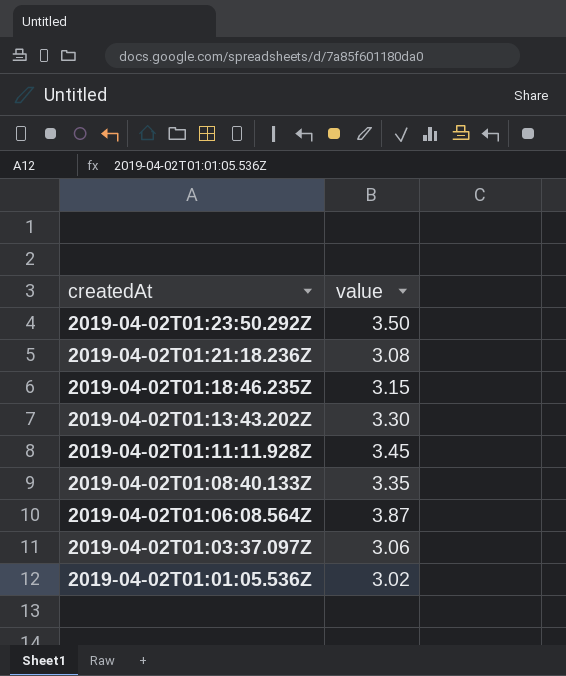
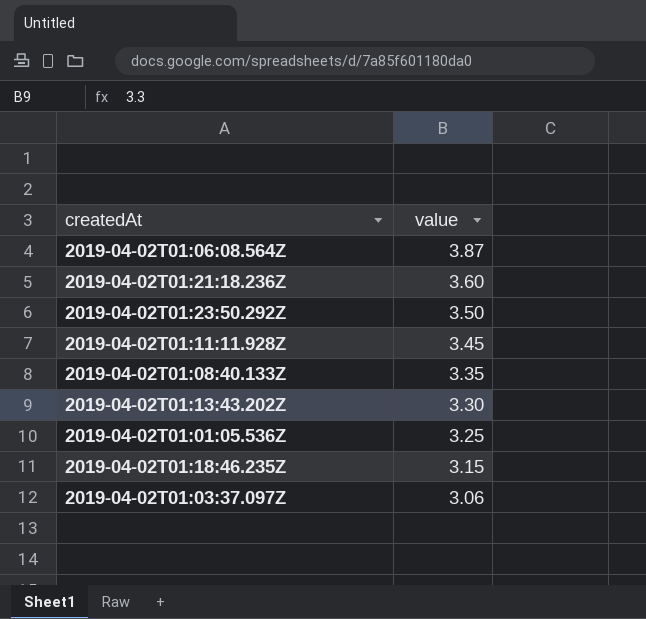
row order: createdAt descending -> value descending
2019-04-02T01:21:18.236Z | value: 3.08 -> 3.60
2019-04-02T01:01:05.536Z | value: 3.02 -> 3.25

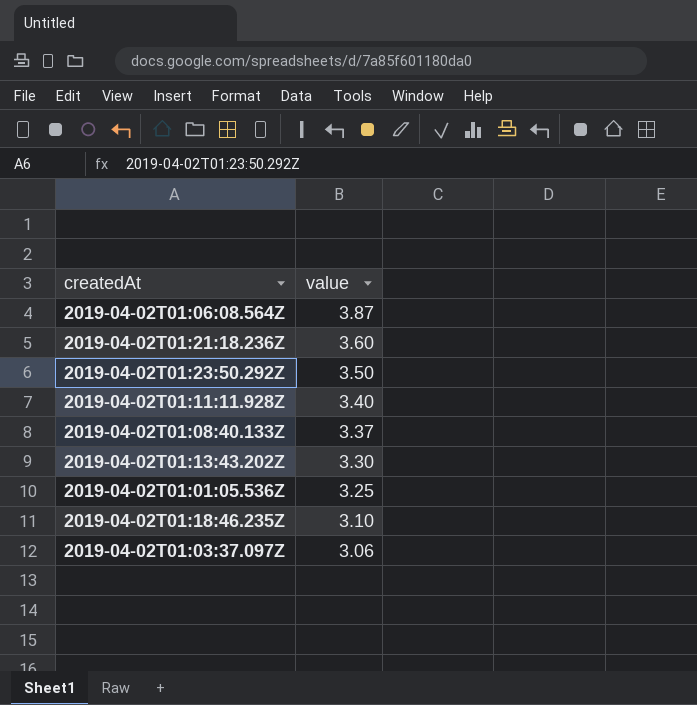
2019-04-02T01:11:11.928Z | value: 3.45 -> 3.40
2019-04-02T01:08:40.133Z | value: 3.35 -> 3.37
2019-04-02T01:18:46.235Z | value: 3.15 -> 3.10

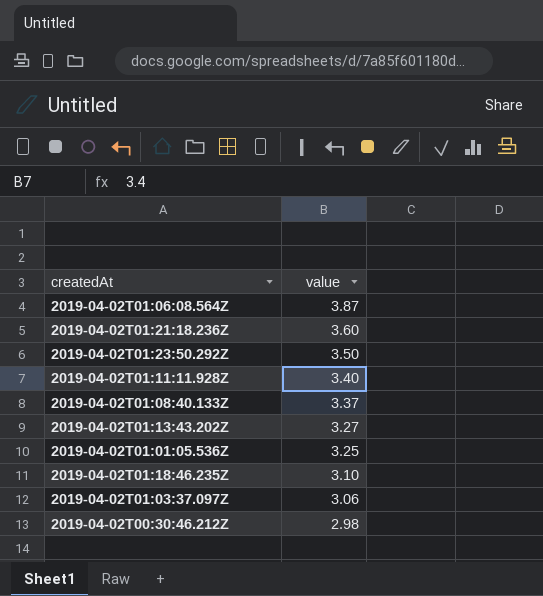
2019-04-02T01:13:43.202Z | value: 3.30 -> 3.27
row 2019-04-02T00:30:46.212Z: none -> 2.98

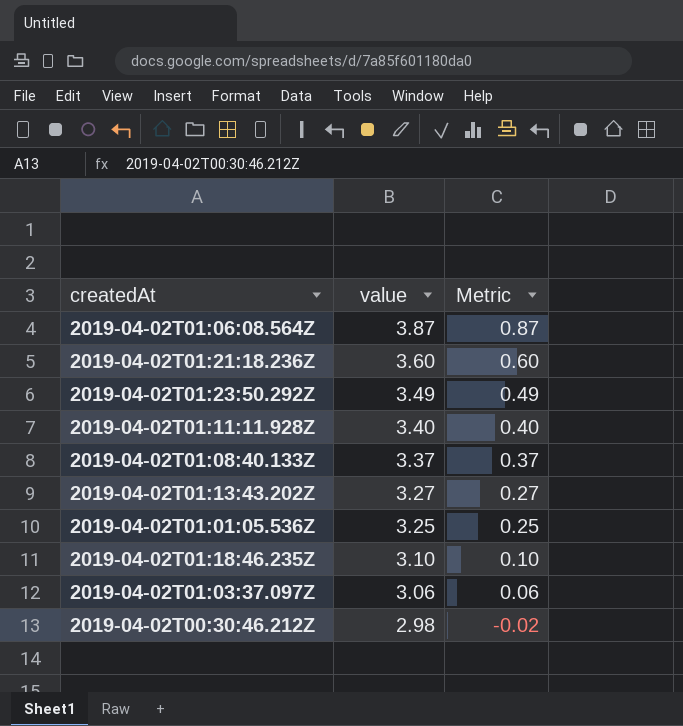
column Metric | formula: none -> [value] - 3
2019-04-02T01:23:50.292Z | value: 3.50 -> 3.49

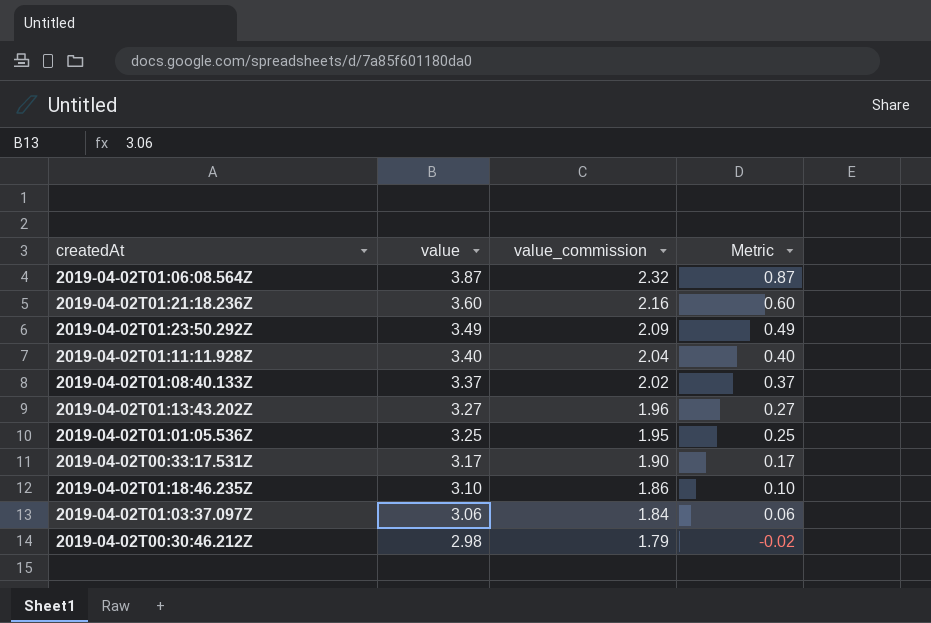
column value_commission | formula: none -> [value] * 0.6
row 2019-04-02T00:33:17.531Z: none -> 3.17 | 1.90 | 0.17

